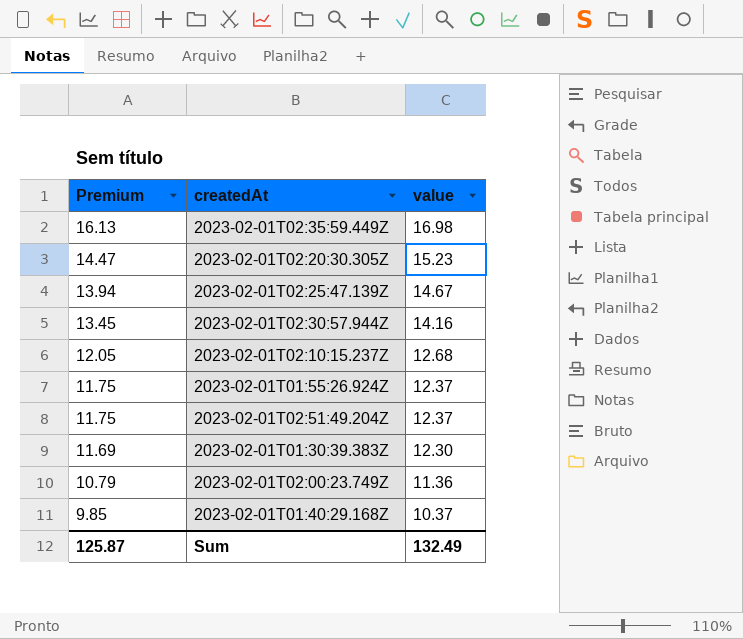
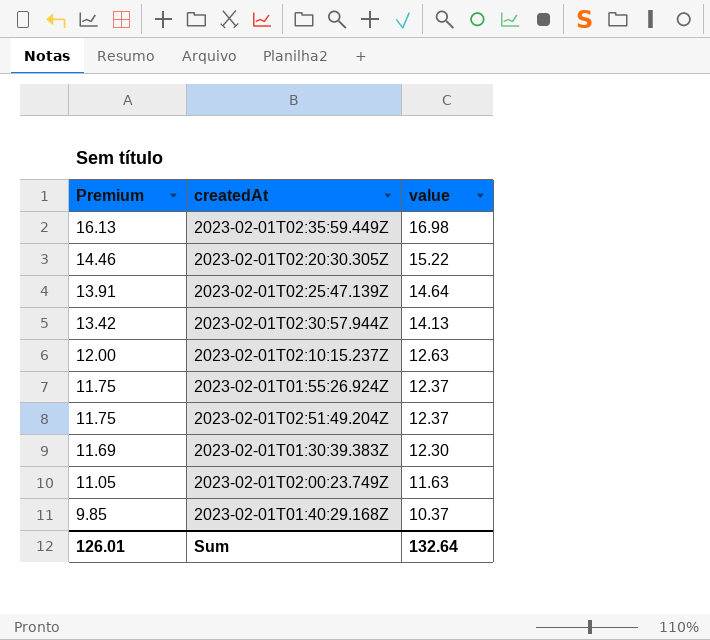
2023-02-01T02:20:30.305Z | Premium: 14.47 -> 14.46
2023-02-01T02:20:30.305Z | value: 15.23 -> 15.22
2023-02-01T02:25:47.139Z | Premium: 13.94 -> 13.91
2023-02-01T02:25:47.139Z | value: 14.67 -> 14.64
2023-02-01T02:30:57.944Z | Premium: 13.45 -> 13.42
2023-02-01T02:30:57.944Z | value: 14.16 -> 14.13
2023-02-01T02:10:15.237Z | Premium: 12.05 -> 12.00
2023-02-01T02:10:15.237Z | value: 12.68 -> 12.63
2023-02-01T02:00:23.749Z | Premium: 10.79 -> 11.05
2023-02-01T02:00:23.749Z | value: 11.36 -> 11.63
Sum | Premium: 125.87 -> 126.01
Sum | value: 132.49 -> 132.64

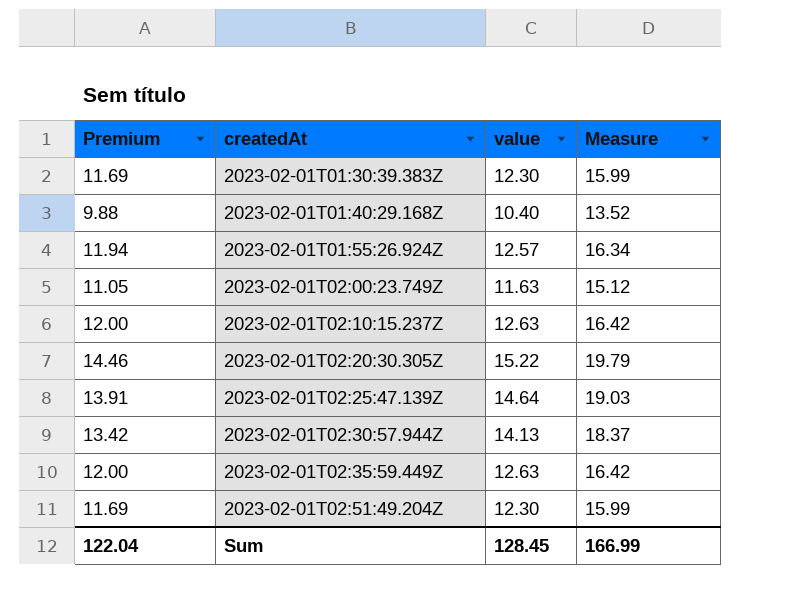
row order: Premium descending -> createdAt ascending
column Measure | formula: none -> [value] * 1.3
2023-02-01T01:40:29.168Z | Premium: 9.85 -> 9.88
2023-02-01T01:40:29.168Z | value: 10.37 -> 10.40
2023-02-01T01:55:26.924Z | Premium: 11.75 -> 11.94
2023-02-01T01:55:26.924Z | value: 12.37 -> 12.57
2023-02-01T02:35:59.449Z | Premium: 16.13 -> 12.00
2023-02-01T02:35:59.449Z | value: 16.98 -> 12.63
2023-02-01T02:51:49.204Z | Premium: 11.75 -> 11.69
2023-02-01T02:51:49.204Z | value: 12.37 -> 12.30
Sum | Premium: 126.01 -> 122.04
Sum | value: 132.64 -> 128.45

